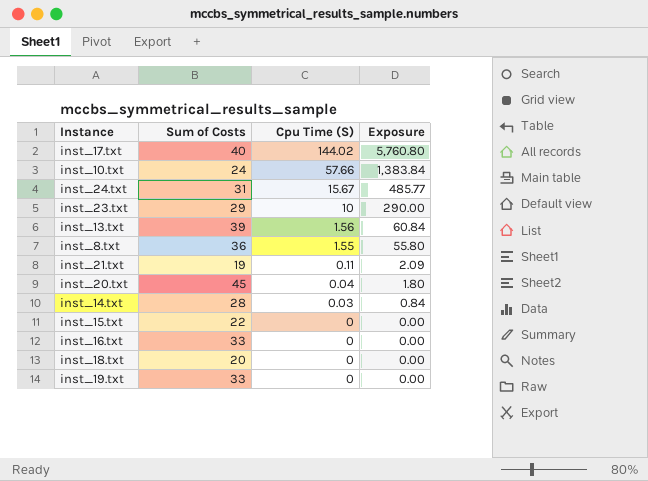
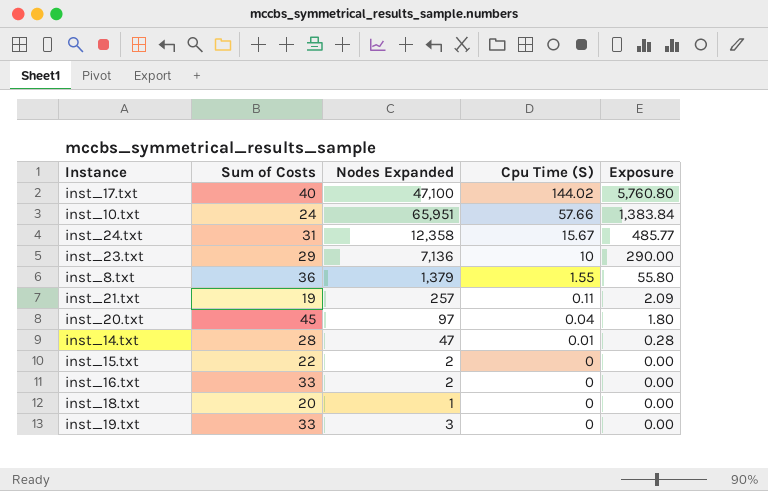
column Nodes Expanded | position: none -> 3
row inst_13.txt: 39 | 1.56 | 60.84 -> none
inst_14.txt | Cpu Time (S): 0.03 -> 0.01
inst_14.txt | Exposure: 0.84 -> 0.28

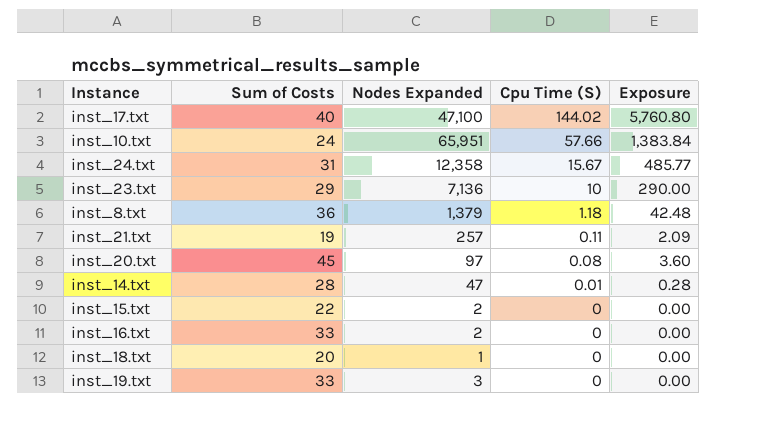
inst_8.txt | Cpu Time (S): 1.55 -> 1.18
inst_8.txt | Exposure: 55.80 -> 42.48
inst_20.txt | Cpu Time (S): 0.04 -> 0.08
inst_20.txt | Exposure: 1.80 -> 3.60

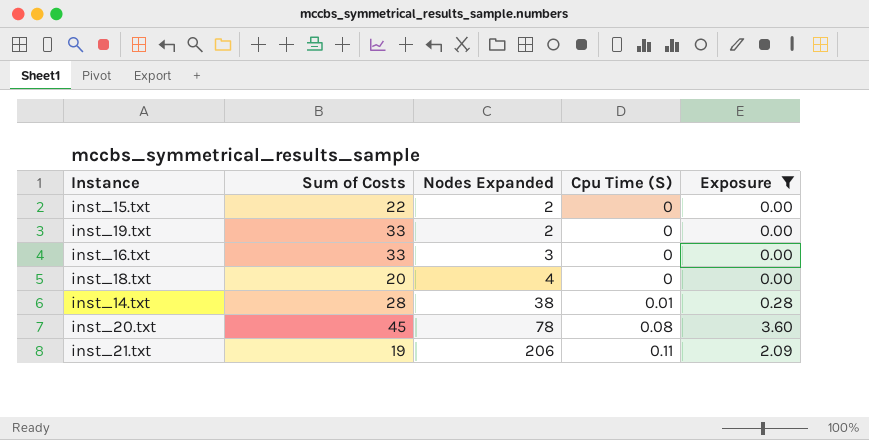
filter: none -> Exposure <= 3.60
row order: Cpu Time (S) descending -> Nodes Expanded ascending
inst_19.txt | Nodes Expanded: 3 -> 2
inst_16.txt | Nodes Expanded: 2 -> 3
inst_18.txt | Nodes Expanded: 1 -> 4
inst_14.txt | Nodes Expanded: 47 -> 38
inst_20.txt | Nodes Expanded: 97 -> 78
inst_21.txt | Nodes Expanded: 257 -> 206

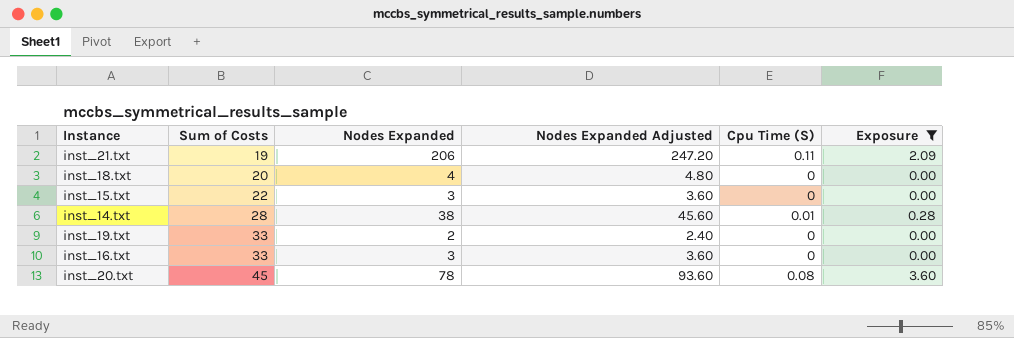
row order: Nodes Expanded ascending -> Sum of Costs ascending
column Nodes Expanded Adjusted | formula: none -> [Nodes Expanded] * 1.2
inst_15.txt | Nodes Expanded: 2 -> 3

